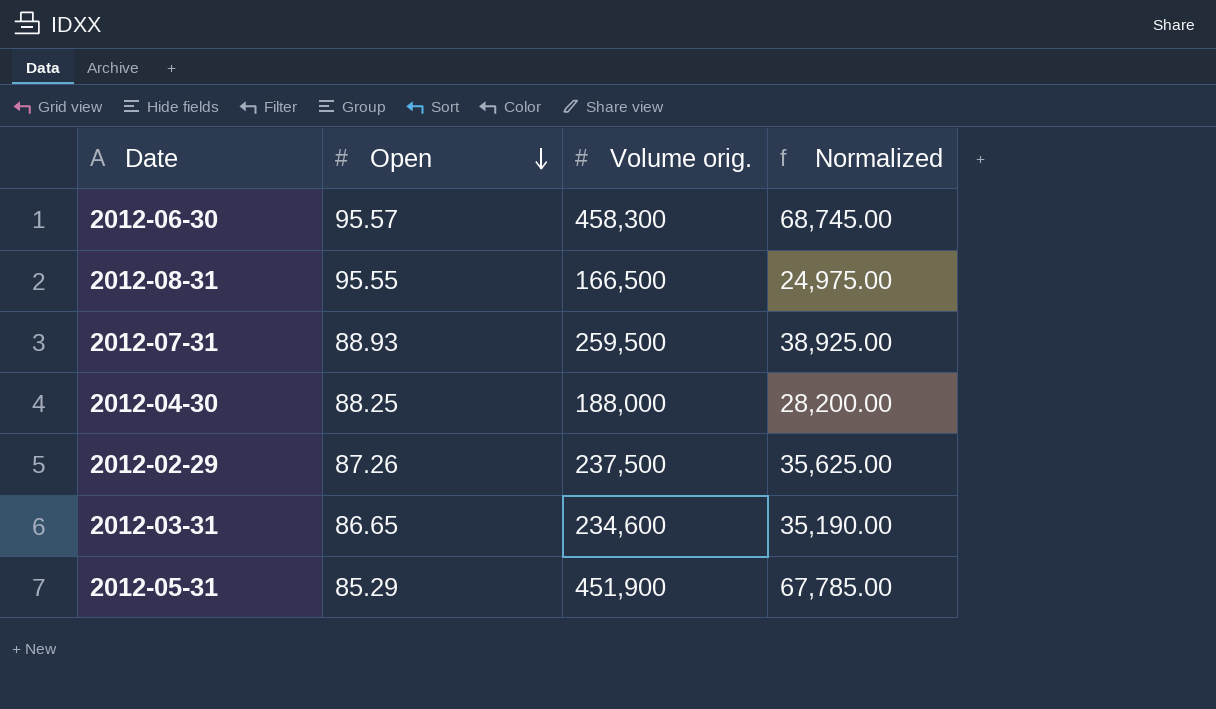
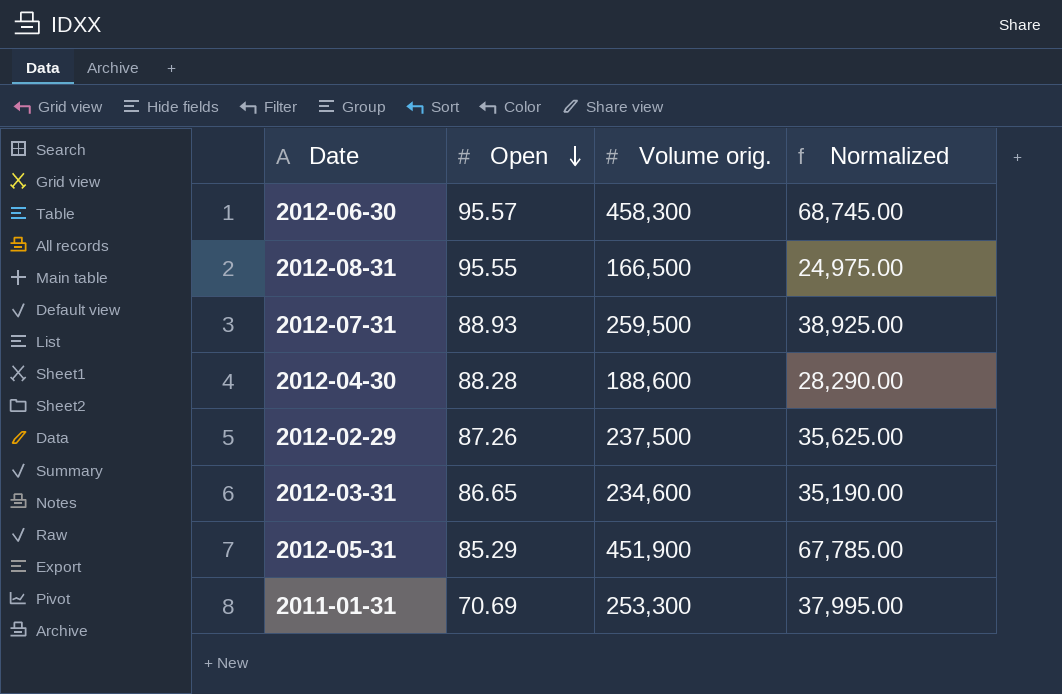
2012-04-30 | Open: 88.25 -> 88.28
2012-04-30 | Volume orig.: 188,000 -> 188,600
2012-04-30 | Normalized: 28,200.00 -> 28,290.00
row 2011-01-31: none -> 70.69 | 253,300 | 37,995.00

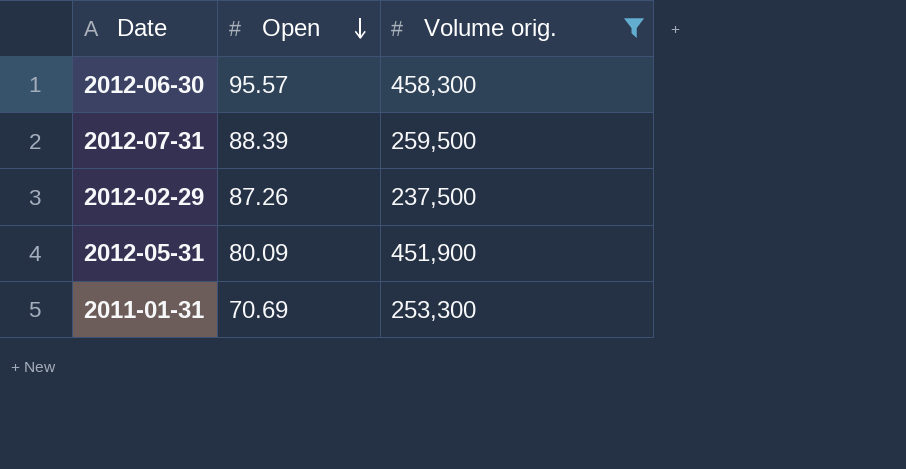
filter: none -> Volume orig. >= 237,500
column Normalized | formula: [Volume orig.] * 0.15 -> none
2012-07-31 | Open: 88.93 -> 88.39
2012-05-31 | Open: 85.29 -> 80.09

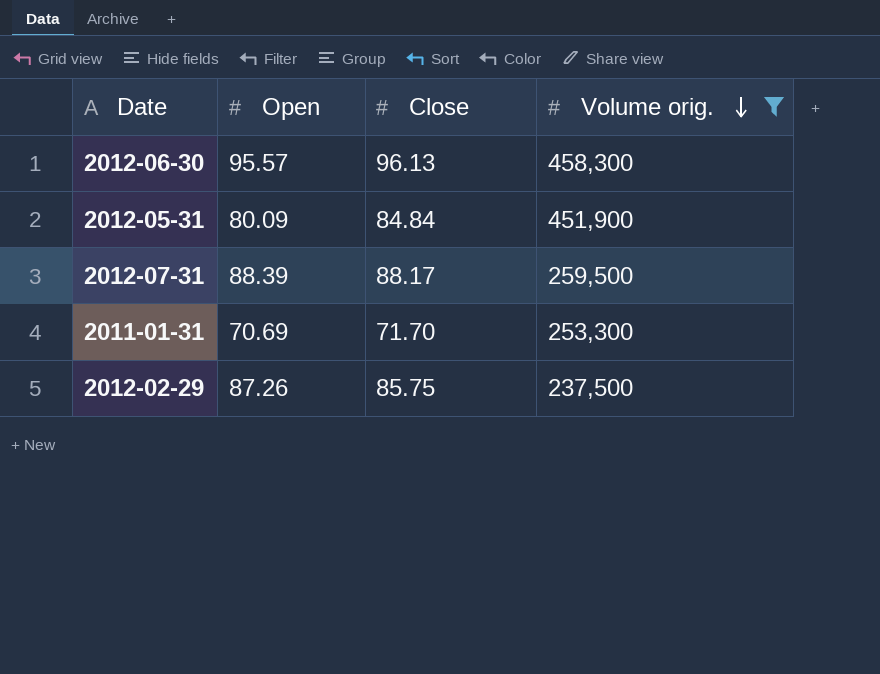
row order: Open descending -> Volume orig. descending
column Close | position: none -> 3

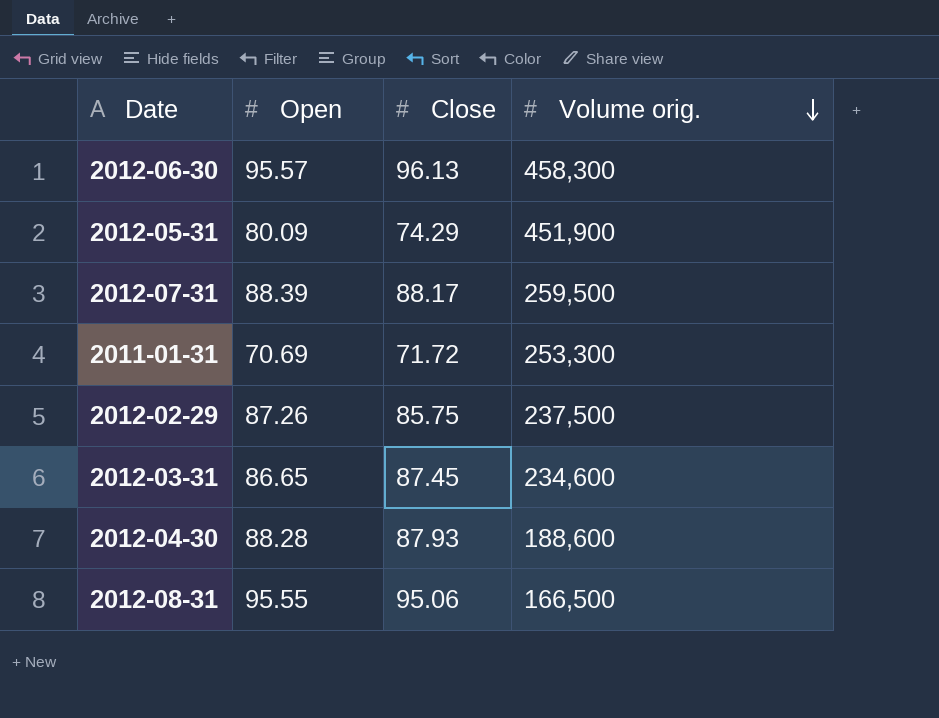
filter: Volume orig. >= 237,500 -> none
2012-05-31 | Close: 84.84 -> 74.29
2011-01-31 | Close: 71.70 -> 71.72

